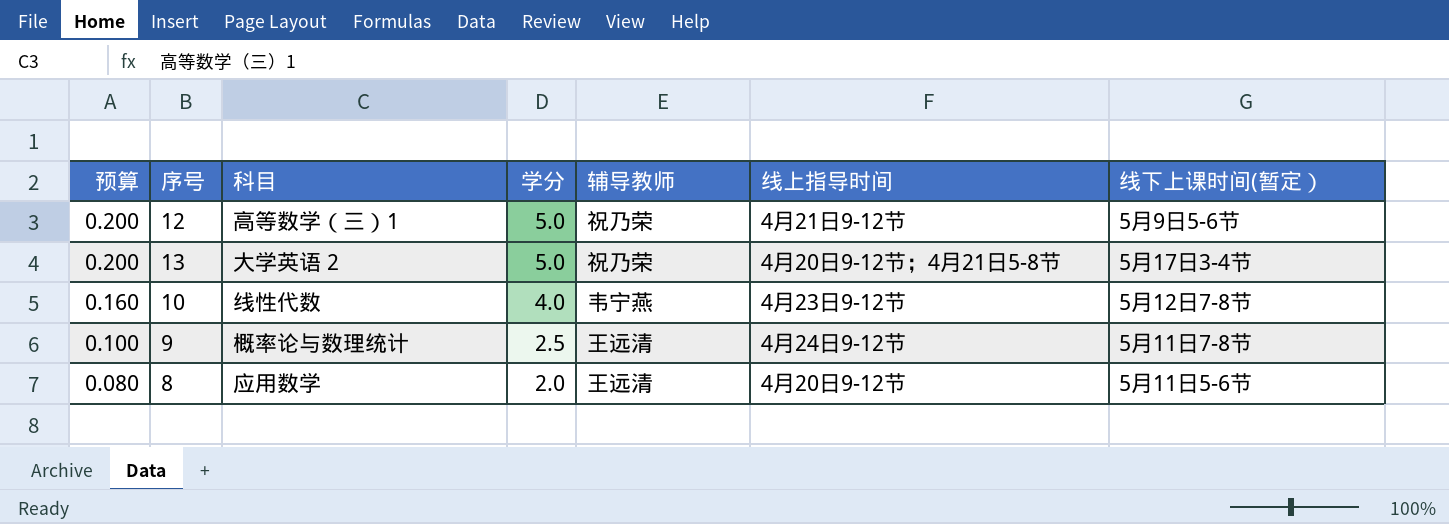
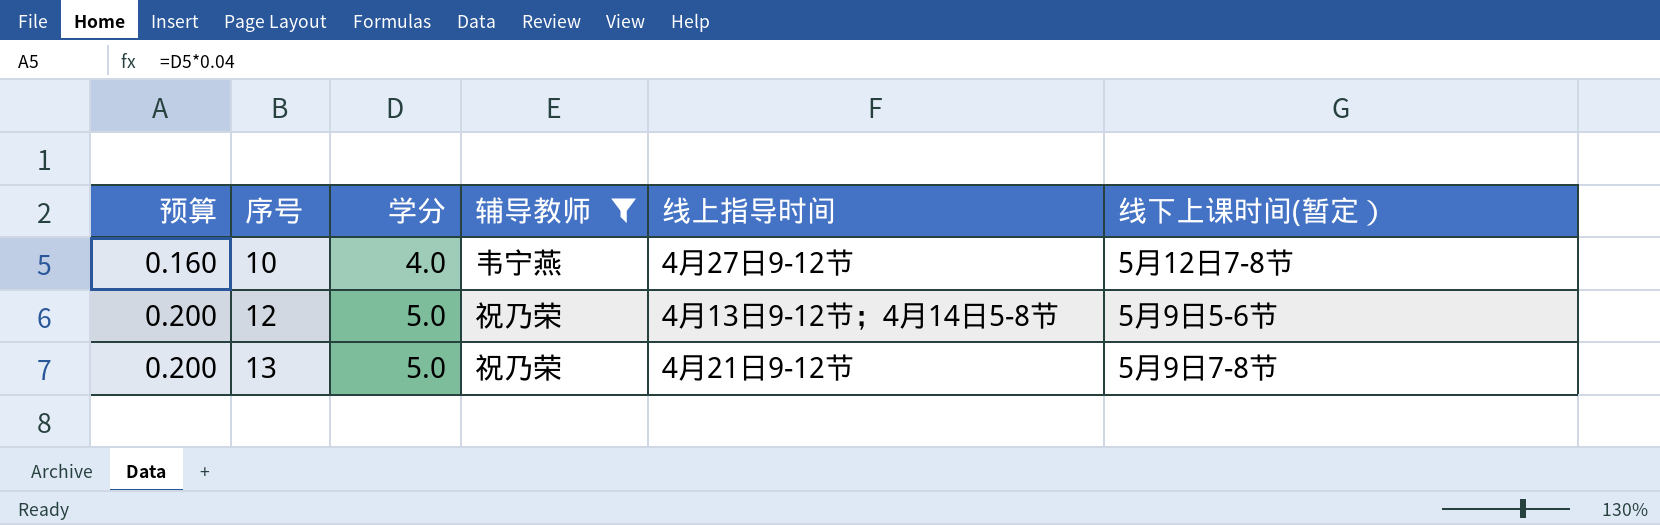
filter: none -> 辅导教师 != 王远清
row order: 预算 descending -> 预算 ascending
column 科目 | position: 3 -> none
10 | 线上指导时间: 4月23日9-12节 -> 4月27日9-12节
12 | 线上指导时间: 4月21日9-12节 -> 4月13日9-12节；4月14日5-8节
13 | 线上指导时间: 4月20日9-12节；4月21日5-8节 -> 4月21日9-12节
13 | 线下上课时间(暂定）: 5月17日3-4节 -> 5月9日7-8节

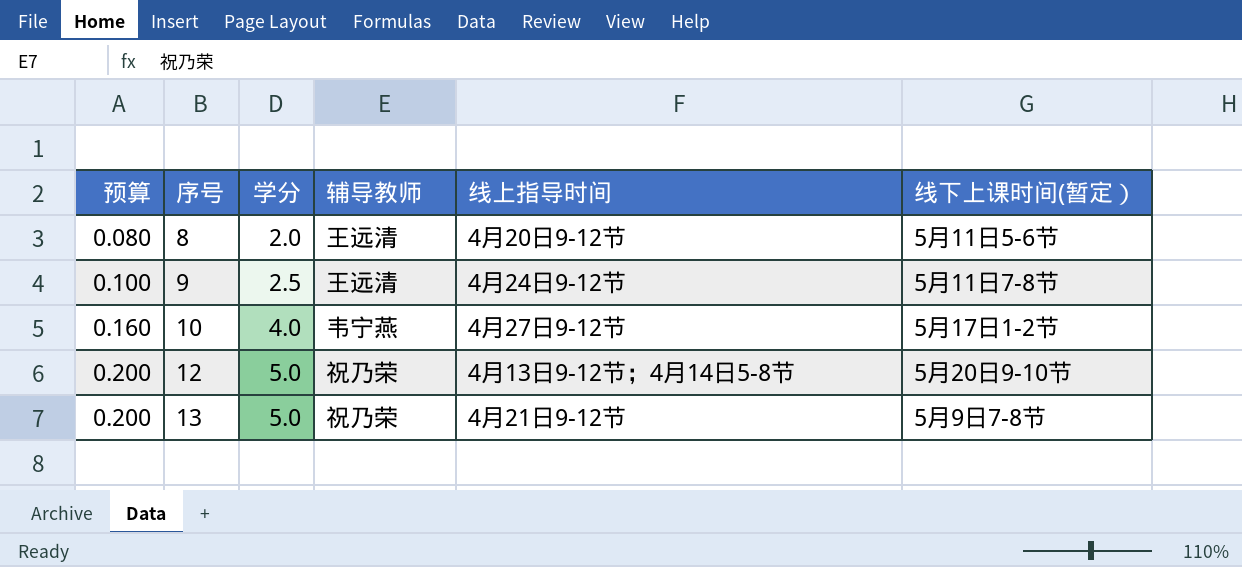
filter: 辅导教师 != 王远清 -> none
10 | 线下上课时间(暂定）: 5月12日7-8节 -> 5月17日1-2节
12 | 线下上课时间(暂定）: 5月9日5-6节 -> 5月20日9-10节

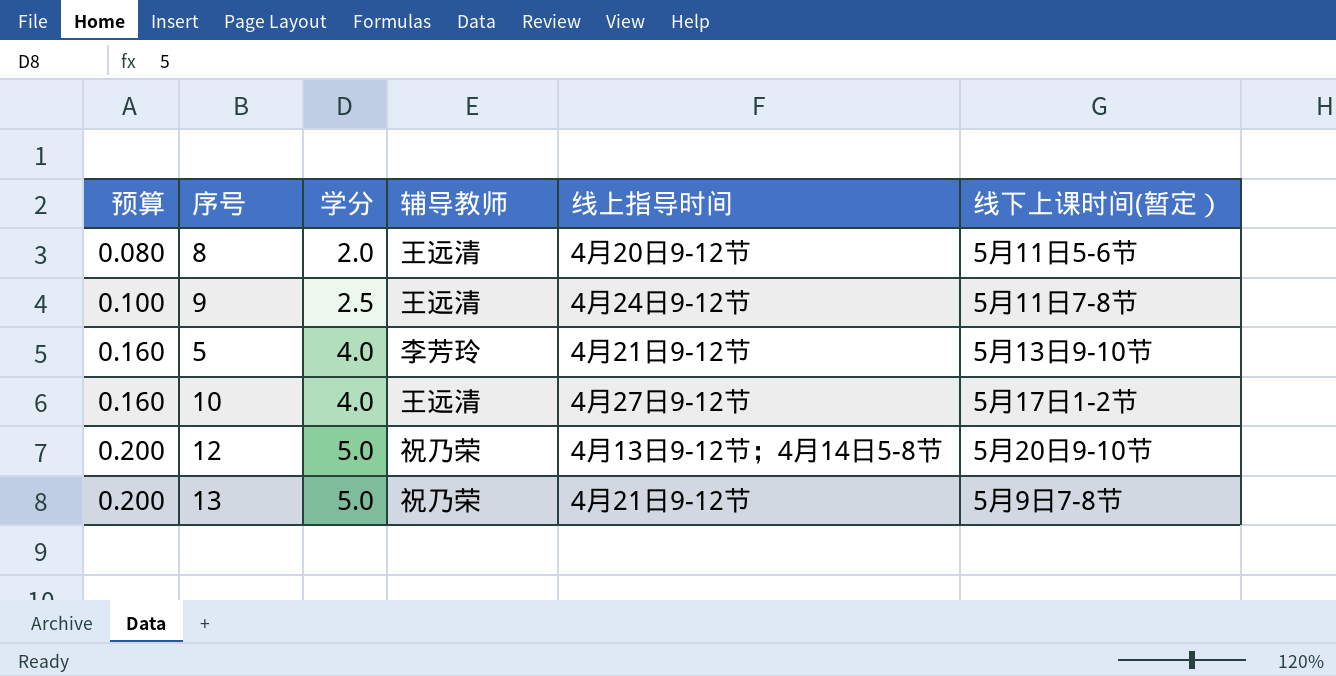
row 5: none -> 0.160 | 4.0 | 李芳玲 | 4月21日9-12节 | 5月13日9-10节
10 | 辅导教师: 韦宁燕 -> 王远清

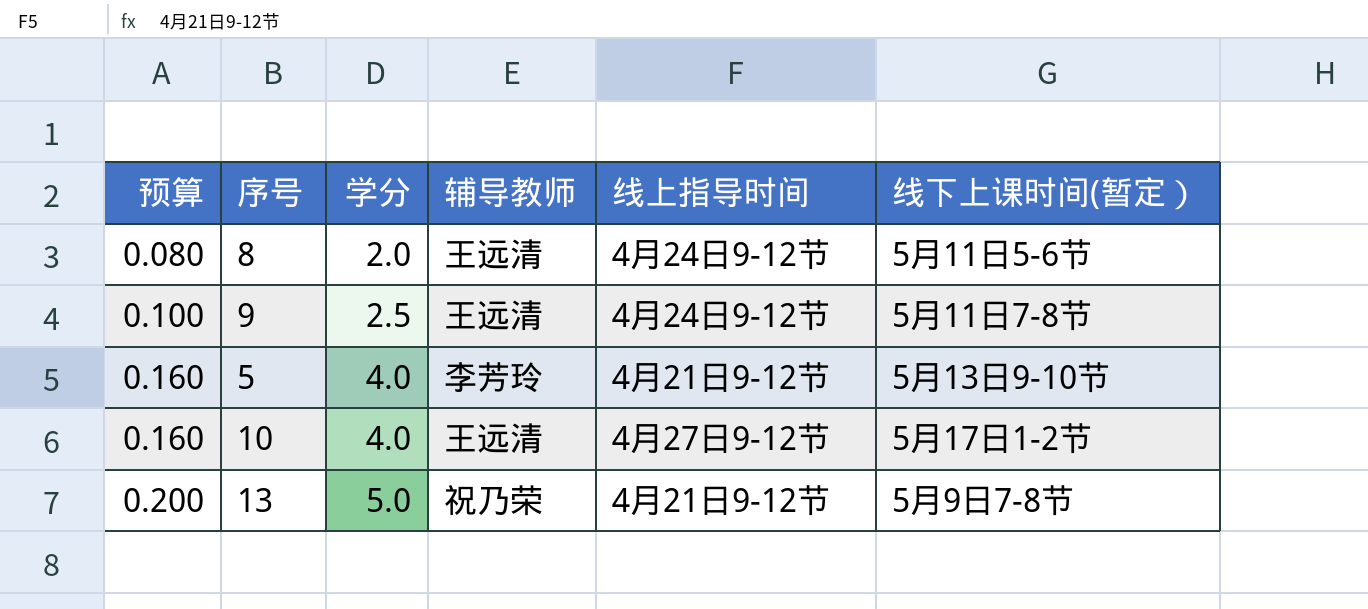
row 12: 0.200 | 5.0 | 祝乃荣 | 4月13日9-12节；4月14日5-8节 | 5月20日9-10节 -> none
8 | 线上指导时间: 4月20日9-12节 -> 4月24日9-12节

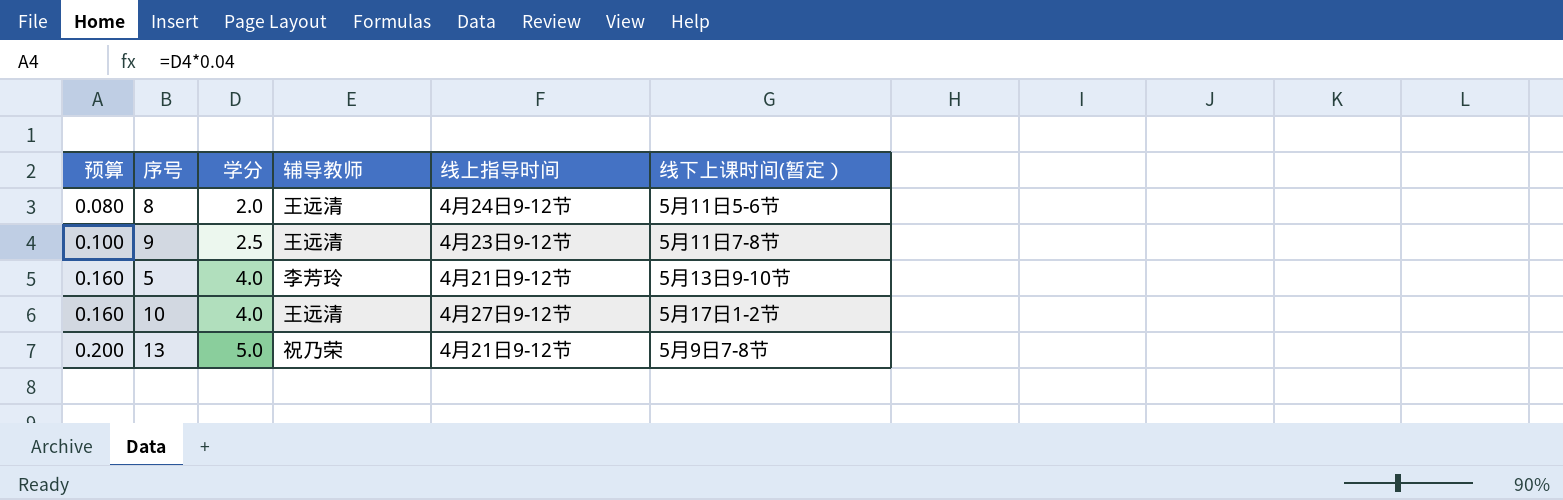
9 | 线上指导时间: 4月24日9-12节 -> 4月23日9-12节

